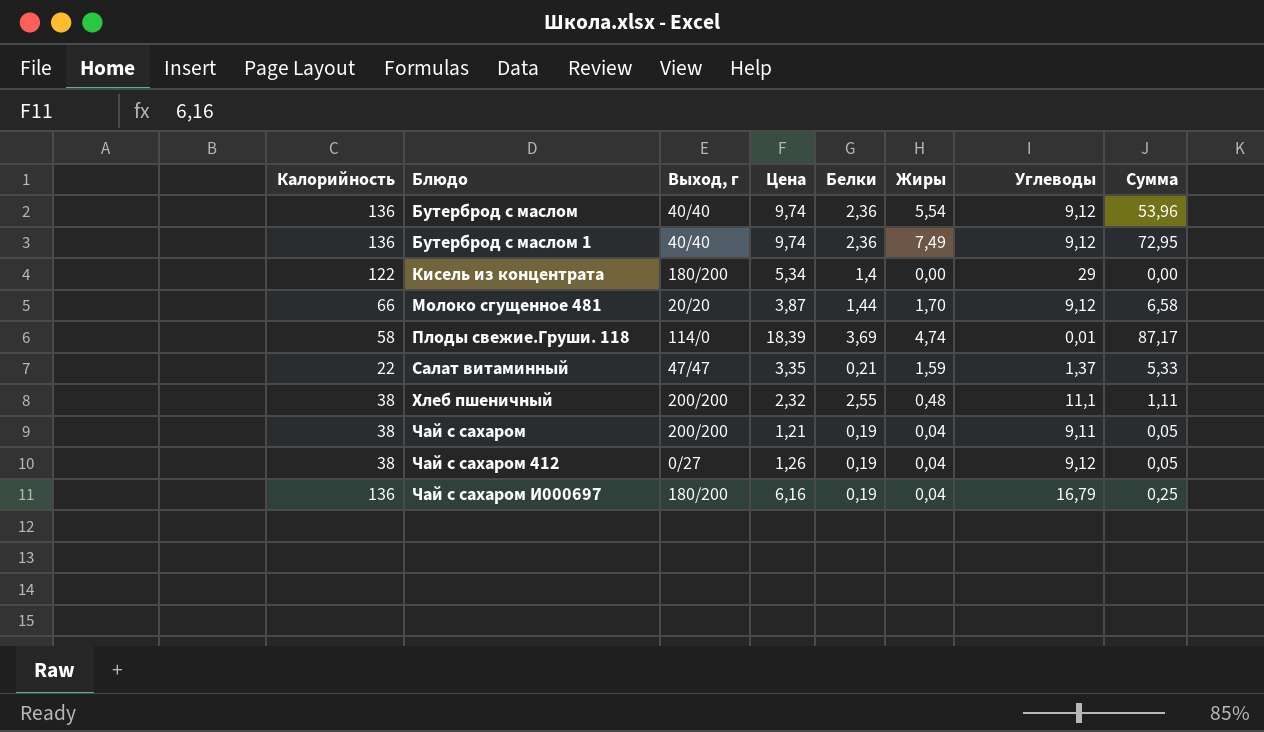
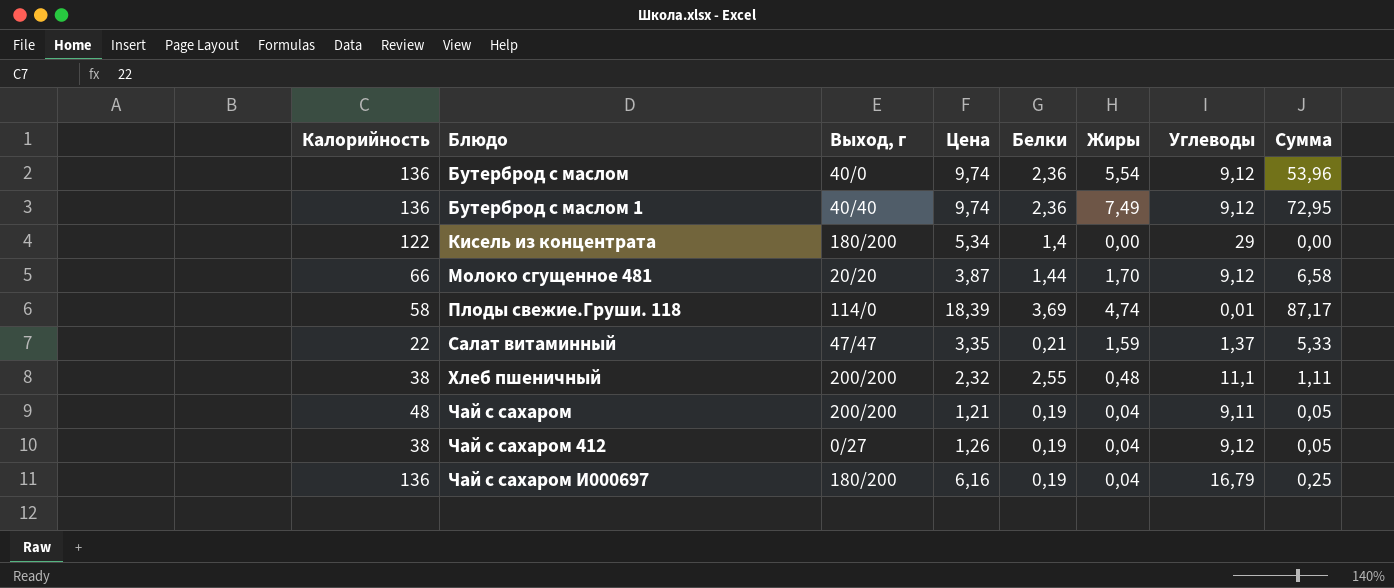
Бутерброд с маслом | Выход, г: 40/40 -> 40/0
Чай с сахаром | Калорийность: 38 -> 48

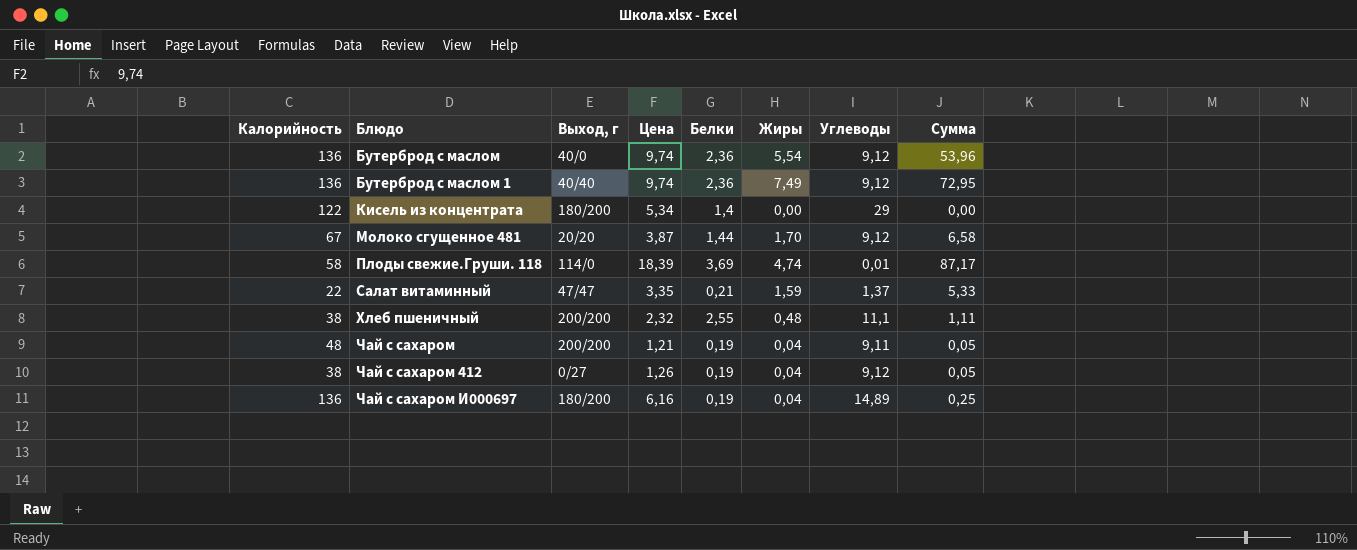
Молоко сгущенное 481 | Калорийность: 66 -> 67
Чай с сахаром И000697 | Углеводы: 16,79 -> 14,89

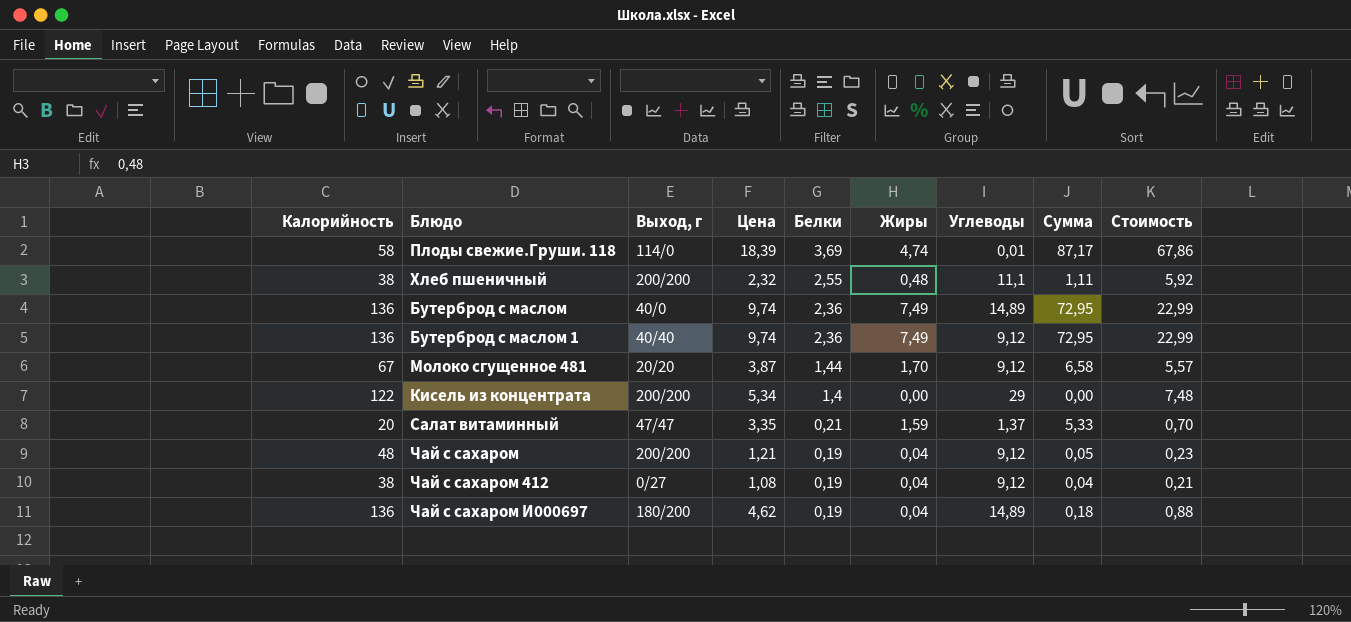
row order: Блюдо ascending -> Белки descending
column Стоимость | formula: none -> [Цена] * [Белки]
Бутерброд с маслом | Жиры: 5,54 -> 7,49
Бутерброд с маслом | Углеводы: 9,12 -> 14,89
Бутерброд с маслом | Сумма: 53,96 -> 72,95
Кисель из концентрата | Выход, г: 180/200 -> 200/200
Салат витаминный | Калорийность: 22 -> 20
Чай с сахаром | Углеводы: 9,11 -> 9,12
Чай с сахаром 412 | Цена: 1,26 -> 1,08
Чай с сахаром 412 | Сумма: 0,05 -> 0,04
Чай с сахаром И000697 | Цена: 6,16 -> 4,62
Чай с сахаром И000697 | Сумма: 0,25 -> 0,18

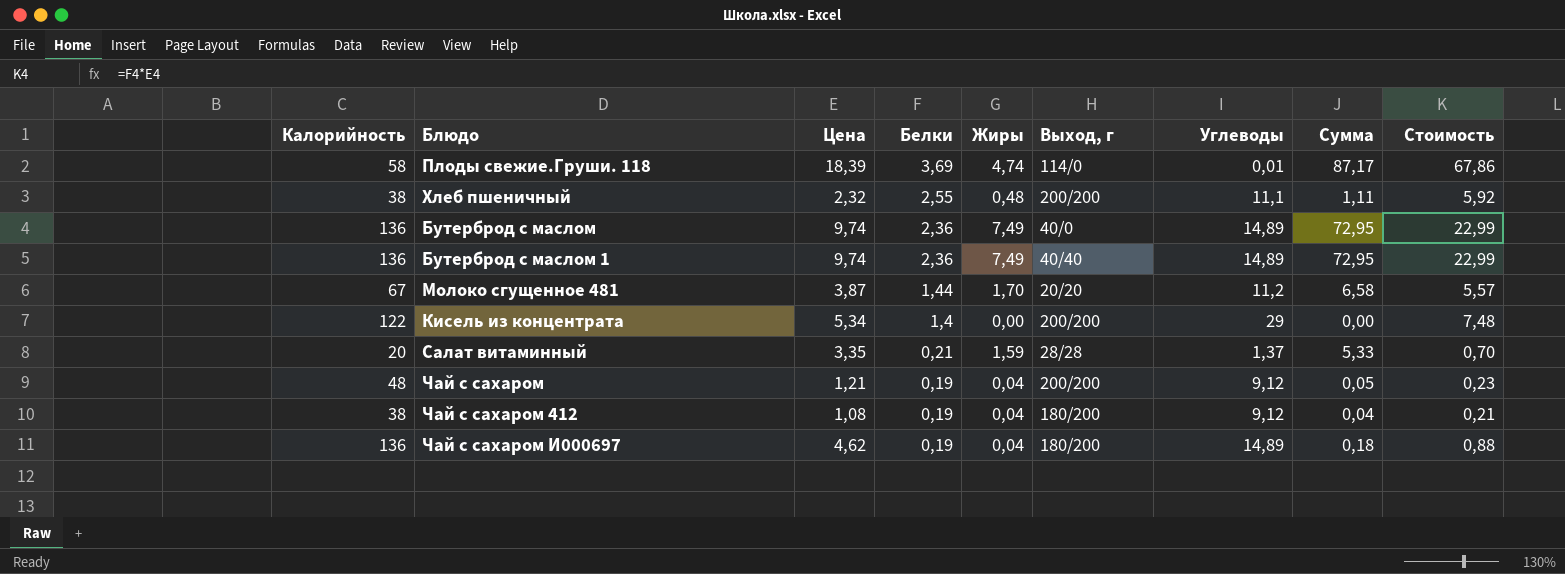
column Выход, г | position: 3 -> 6
Бутерброд с маслом 1 | Углеводы: 9,12 -> 14,89
Молоко сгущенное 481 | Углеводы: 9,12 -> 11,2
Салат витаминный | Выход, г: 47/47 -> 28/28
Чай с сахаром 412 | Выход, г: 0/27 -> 180/200

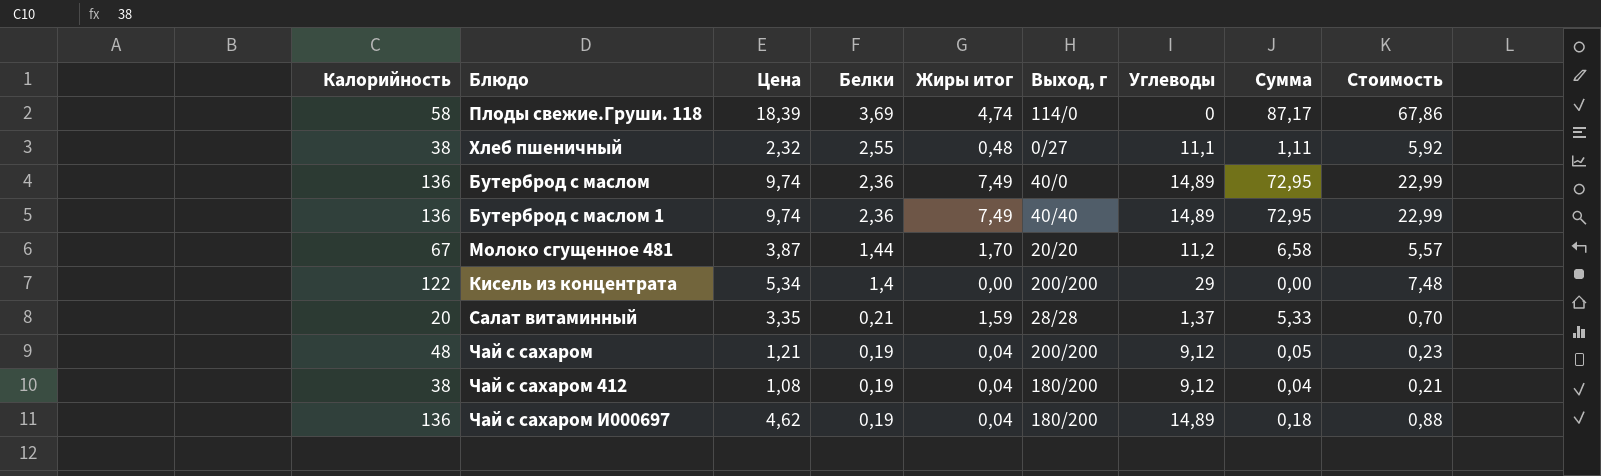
column name: Жиры -> Жиры итог
Плоды свежие.Груши. 118 | Углеводы: 0,01 -> 0
Хлеб пшеничный | Выход, г: 200/200 -> 0/27

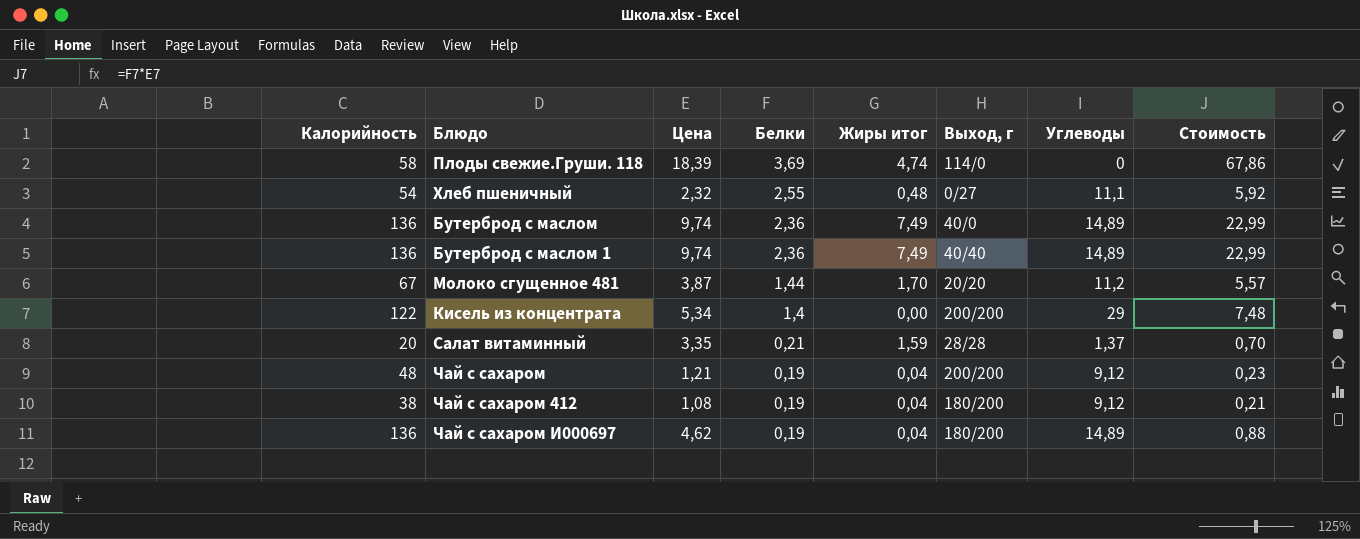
column Сумма | formula: [Цена] * [Жиры итог] -> none
Хлеб пшеничный | Калорийность: 38 -> 54

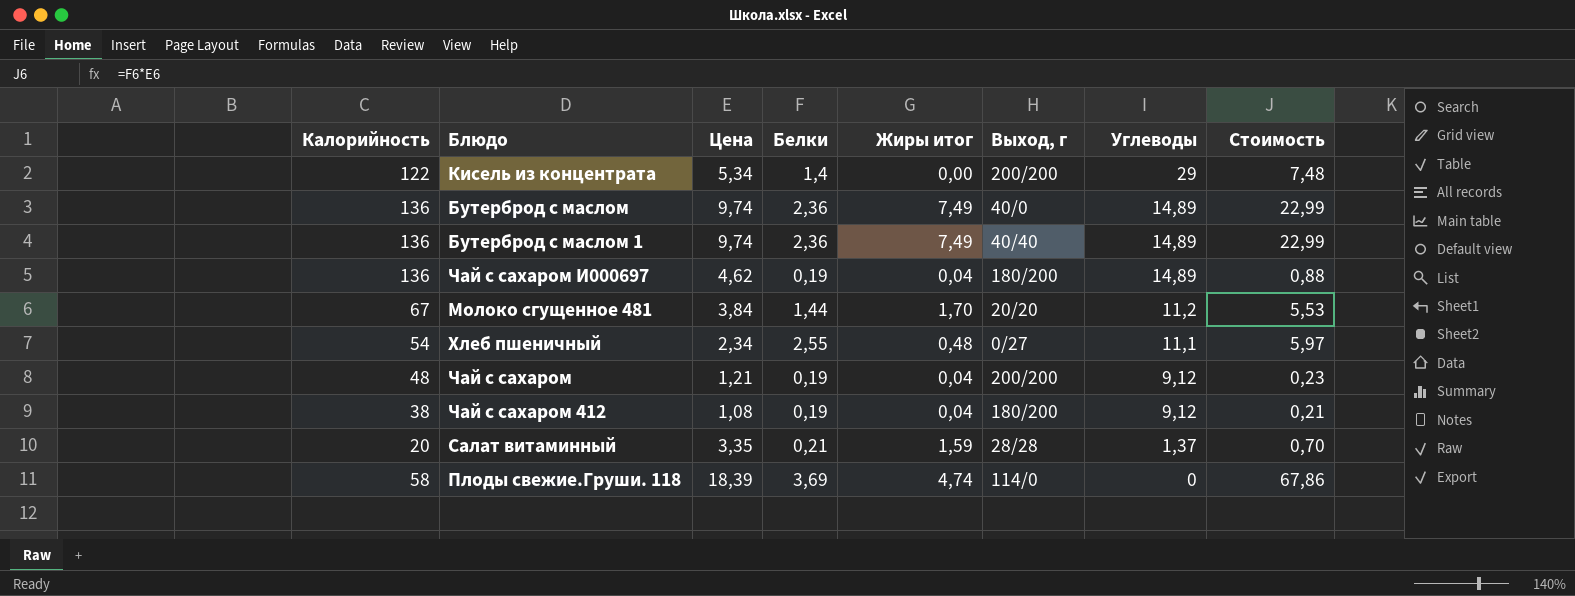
row order: Белки descending -> Углеводы descending
Молоко сгущенное 481 | Цена: 3,87 -> 3,84
Молоко сгущенное 481 | Стоимость: 5,57 -> 5,53
Хлеб пшеничный | Цена: 2,32 -> 2,34
Хлеб пшеничный | Стоимость: 5,92 -> 5,97

